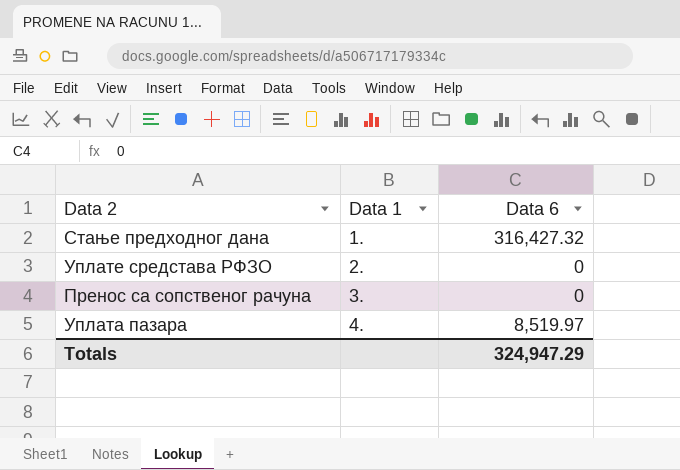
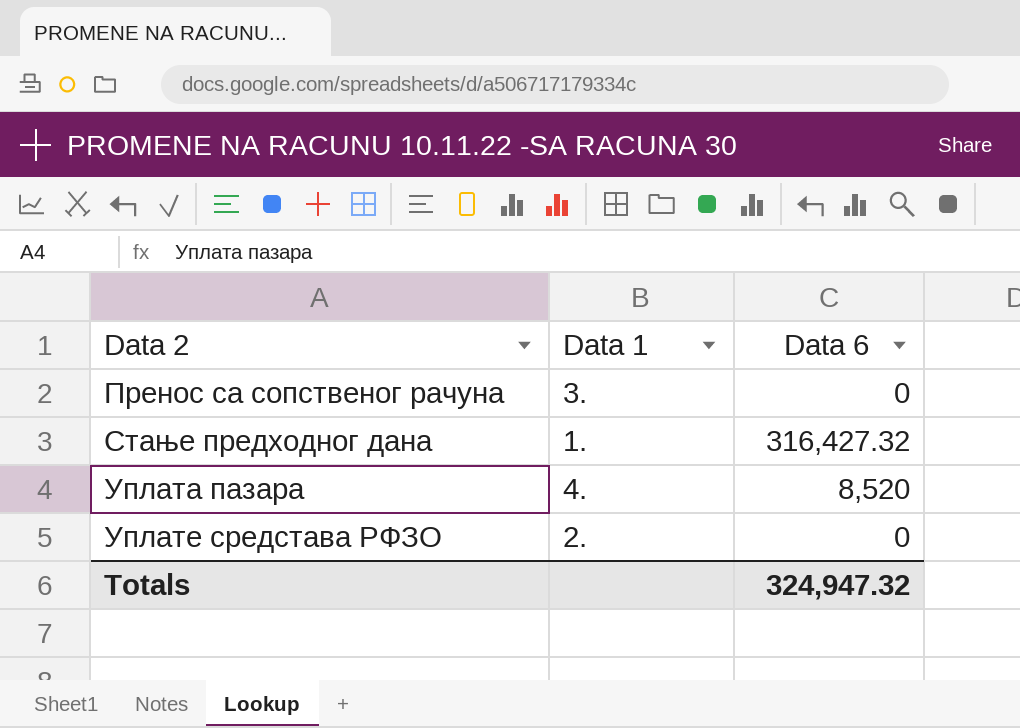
row order: Data 1 ascending -> Data 2 ascending
Уплата пазара | Data 6: 8,519.97 -> 8,520
Totals | Data 6: 324,947.29 -> 324,947.32

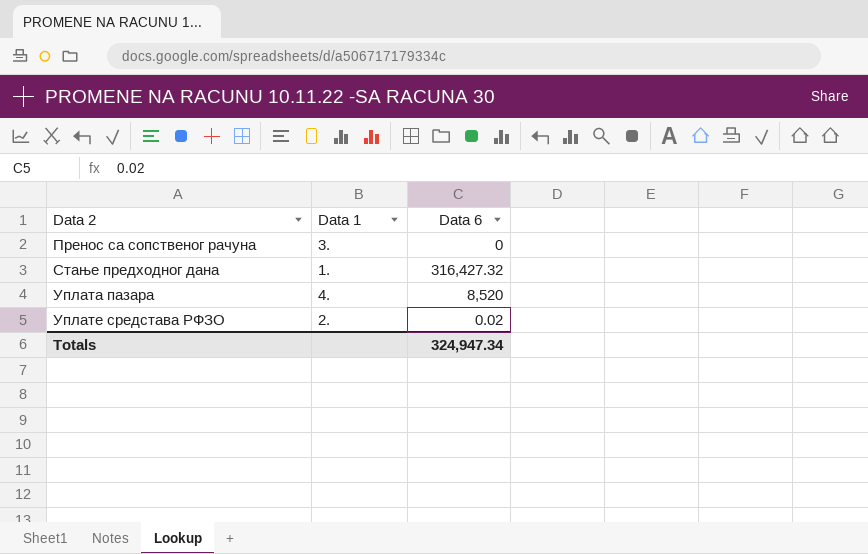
Уплате средстава РФЗО | Data 6: 0 -> 0.02
Totals | Data 6: 324,947.32 -> 324,947.34

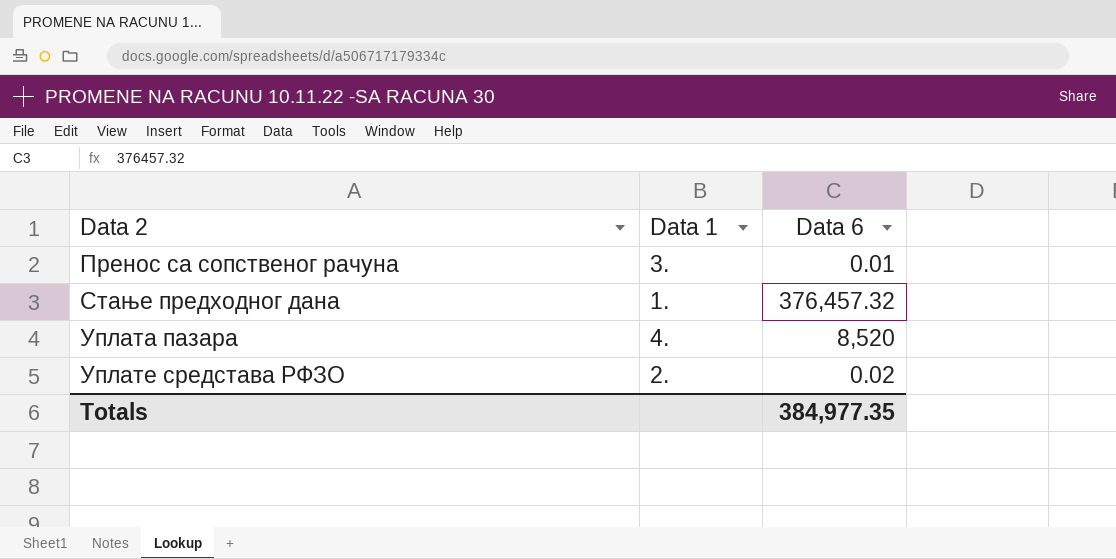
Пренос са сопственог рачуна | Data 6: 0 -> 0.01
Стање предходног дана | Data 6: 316,427.32 -> 376,457.32
Totals | Data 6: 324,947.34 -> 384,977.35

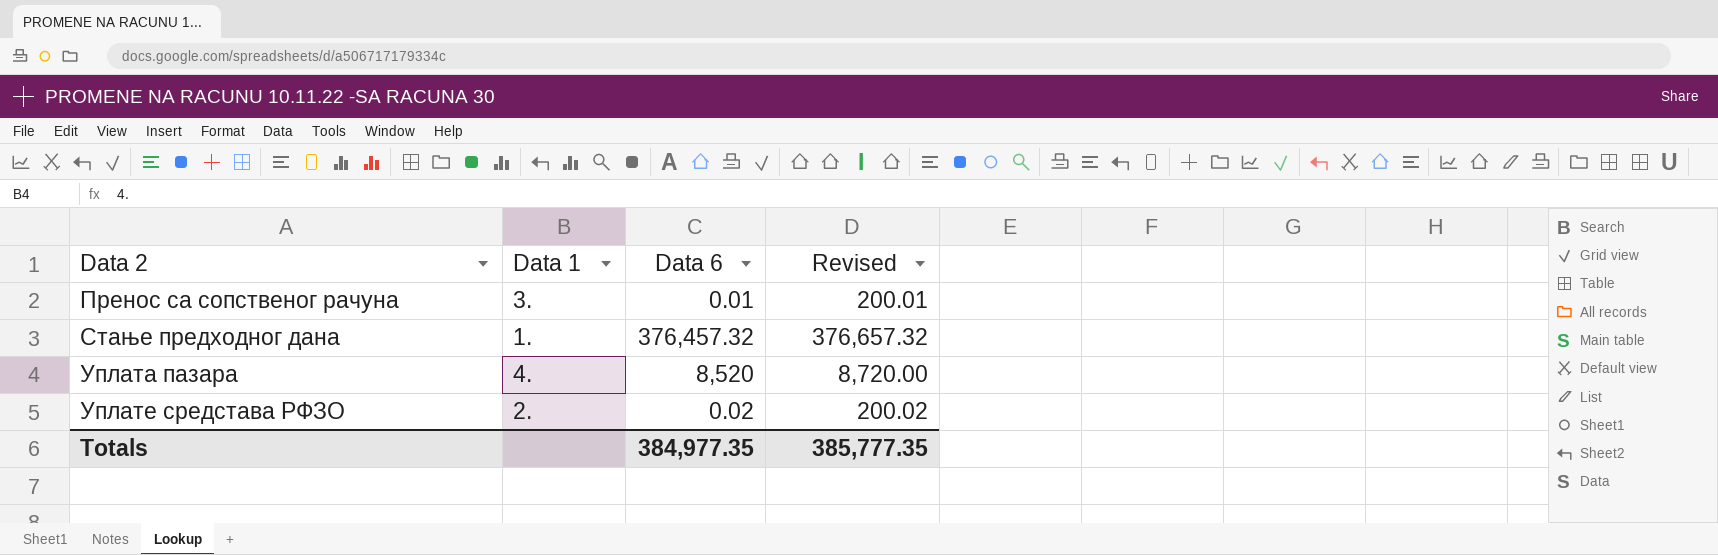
column Revised | formula: none -> [Data 6] + 200

